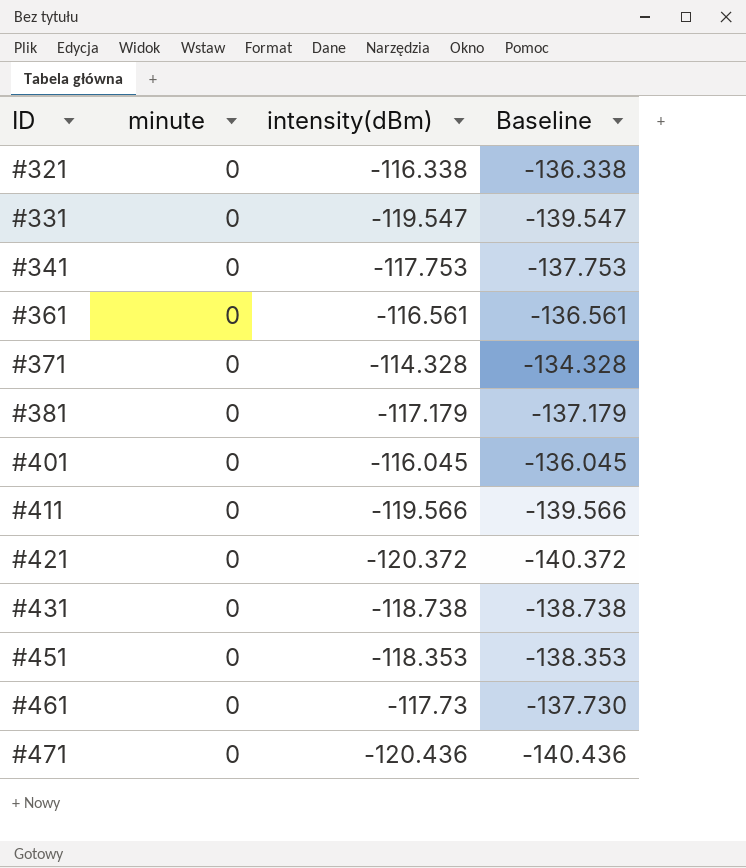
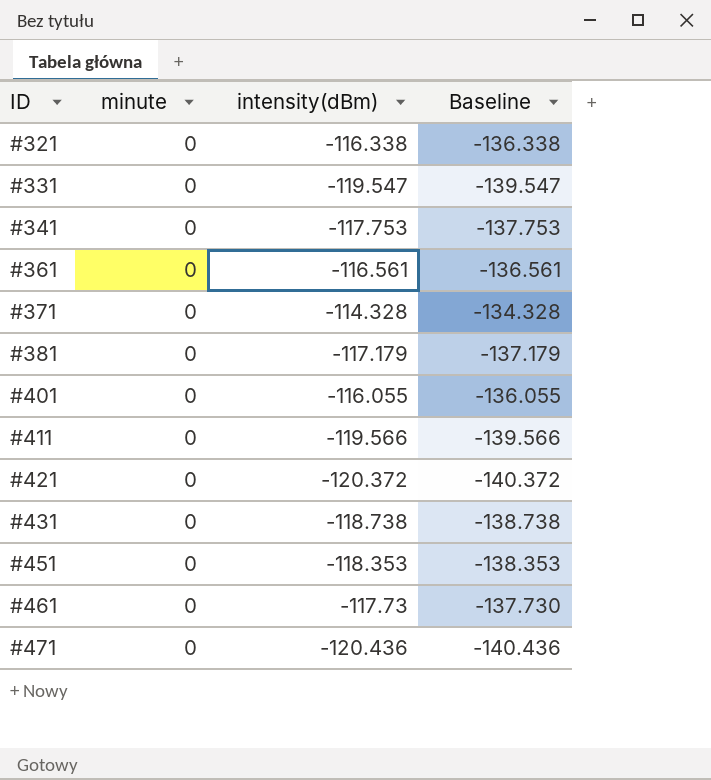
#401 | intensity(dBm): -116.045 -> -116.055
#401 | Baseline: -136.045 -> -136.055

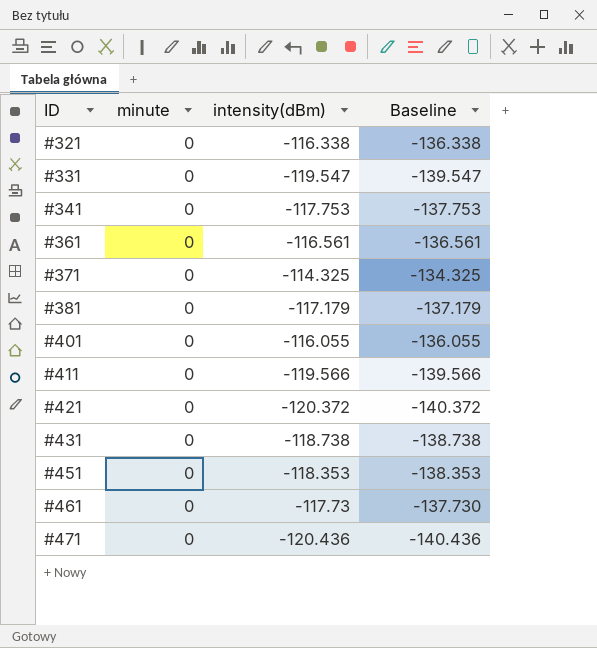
#371 | intensity(dBm): -114.328 -> -114.325
#371 | Baseline: -134.328 -> -134.325

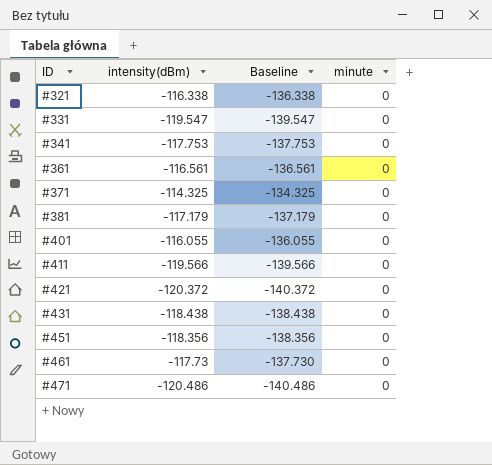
column minute | position: 2 -> 4
#431 | intensity(dBm): -118.738 -> -118.438
#431 | Baseline: -138.738 -> -138.438
#451 | intensity(dBm): -118.353 -> -118.356
#451 | Baseline: -138.353 -> -138.356
#471 | intensity(dBm): -120.436 -> -120.486
#471 | Baseline: -140.436 -> -140.486

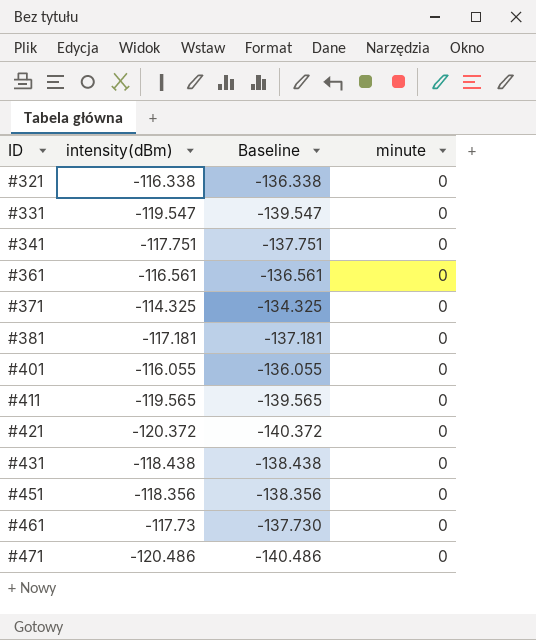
#341 | intensity(dBm): -117.753 -> -117.751
#341 | Baseline: -137.753 -> -137.751
#381 | intensity(dBm): -117.179 -> -117.181
#381 | Baseline: -137.179 -> -137.181
#411 | intensity(dBm): -119.566 -> -119.565
#411 | Baseline: -139.566 -> -139.565

